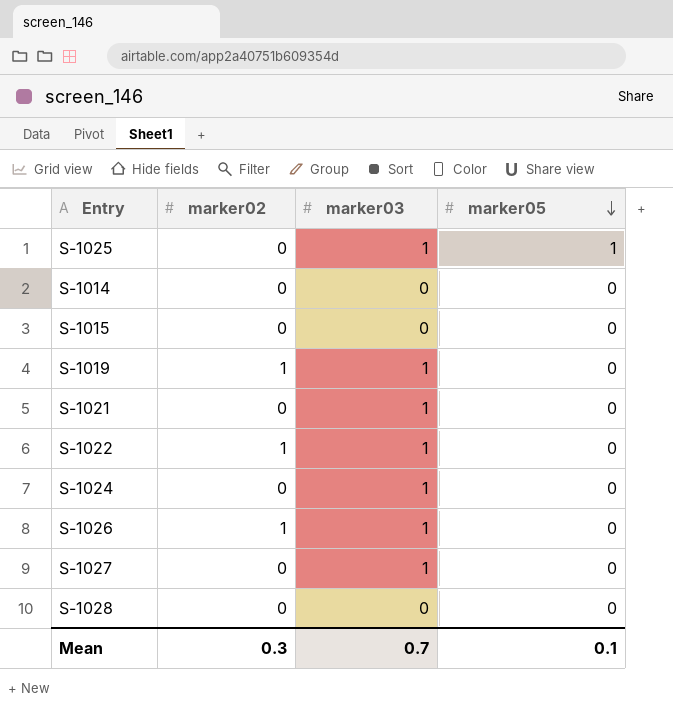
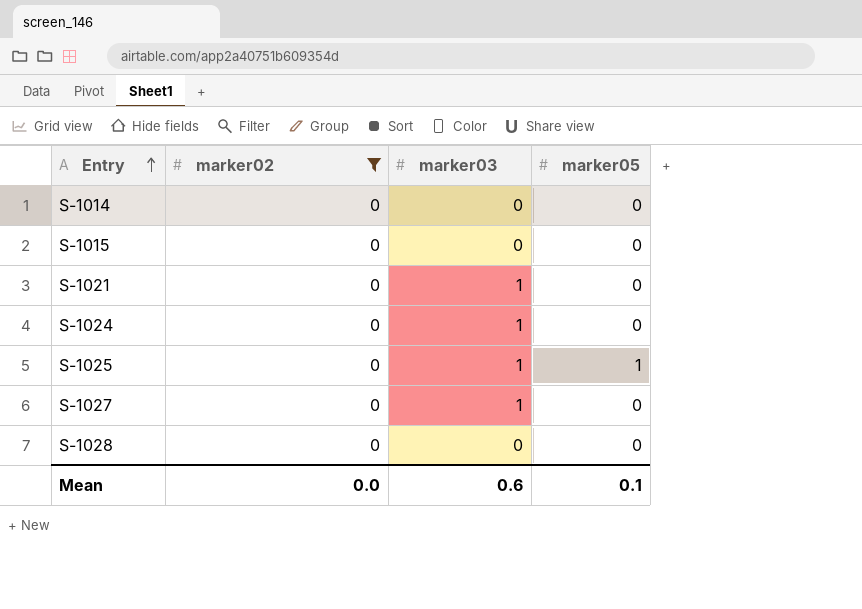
filter: none -> marker02 = 0
row order: marker05 descending -> Entry ascending
Mean | marker02: 0.3 -> 0.0
Mean | marker03: 0.7 -> 0.6

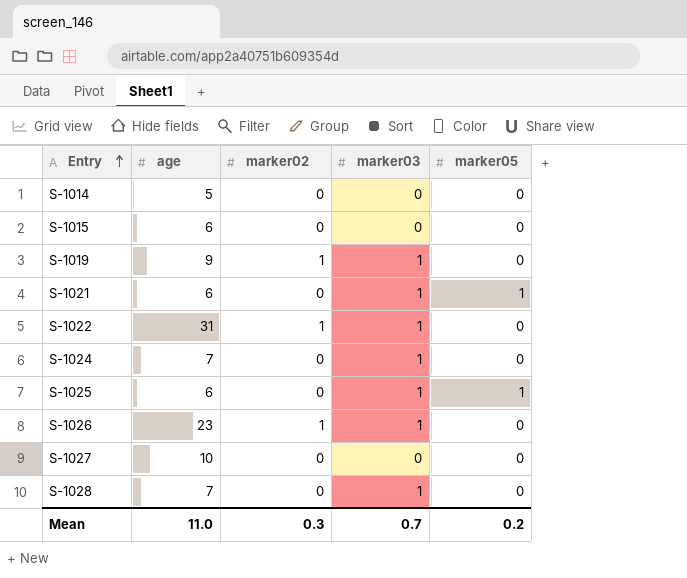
filter: marker02 = 0 -> none
column age | position: none -> 2
S-1021 | marker05: 0 -> 1
S-1027 | marker03: 1 -> 0
S-1028 | marker03: 0 -> 1
Mean | marker02: 0.0 -> 0.3
Mean | marker03: 0.6 -> 0.7
Mean | marker05: 0.1 -> 0.2

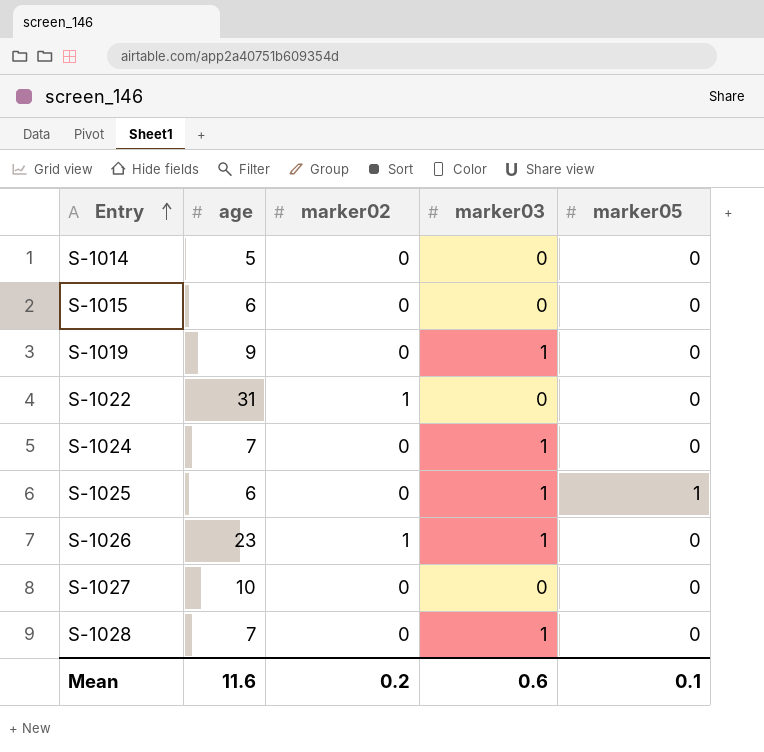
row S-1021: 6 | 0 | 1 | 1 -> none
S-1019 | marker02: 1 -> 0
S-1022 | marker03: 1 -> 0
Mean | age: 11.0 -> 11.6
Mean | marker02: 0.3 -> 0.2
Mean | marker03: 0.7 -> 0.6
Mean | marker05: 0.2 -> 0.1

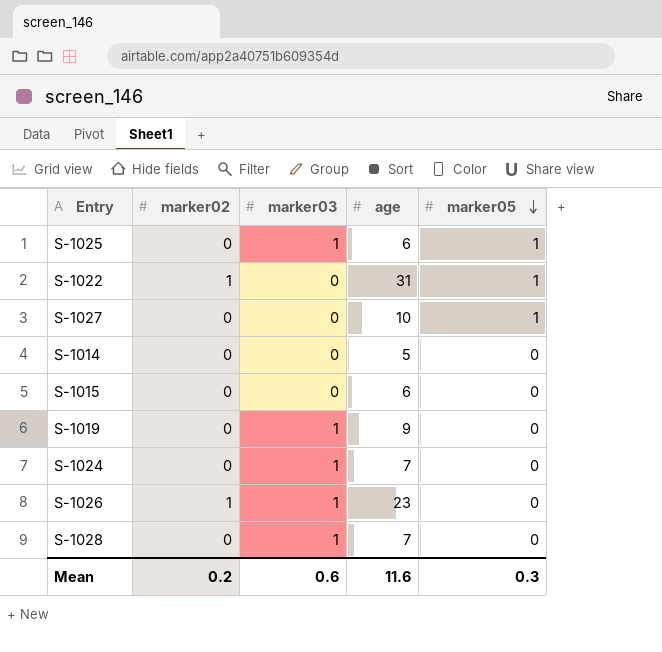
row order: Entry ascending -> marker05 descending
column age | position: 2 -> 4
S-1022 | marker05: 0 -> 1
S-1027 | marker05: 0 -> 1
Mean | marker05: 0.1 -> 0.3

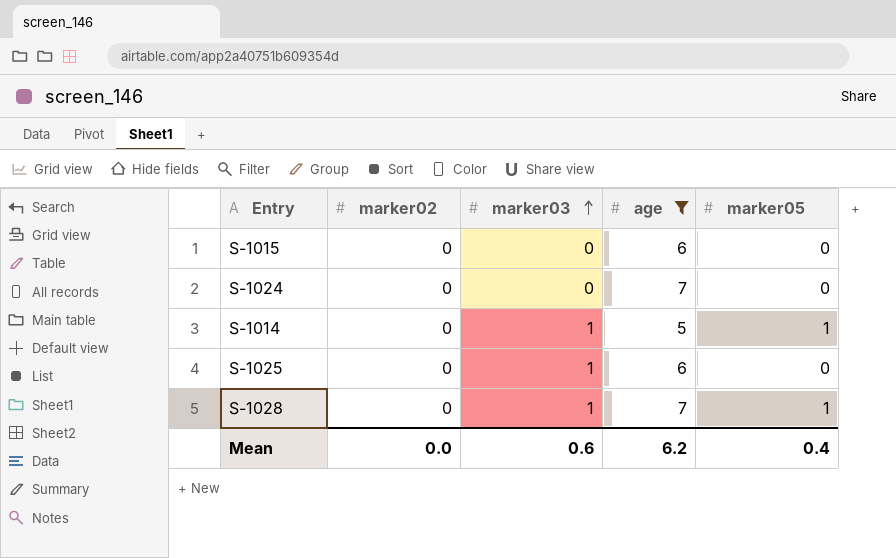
filter: none -> age <= 7
row order: marker05 descending -> marker03 ascending
S-1024 | marker03: 1 -> 0
S-1014 | marker03: 0 -> 1
S-1014 | marker05: 0 -> 1
S-1025 | marker05: 1 -> 0
S-1028 | marker05: 0 -> 1
Mean | marker02: 0.2 -> 0.0
Mean | age: 11.6 -> 6.2
Mean | marker05: 0.3 -> 0.4

